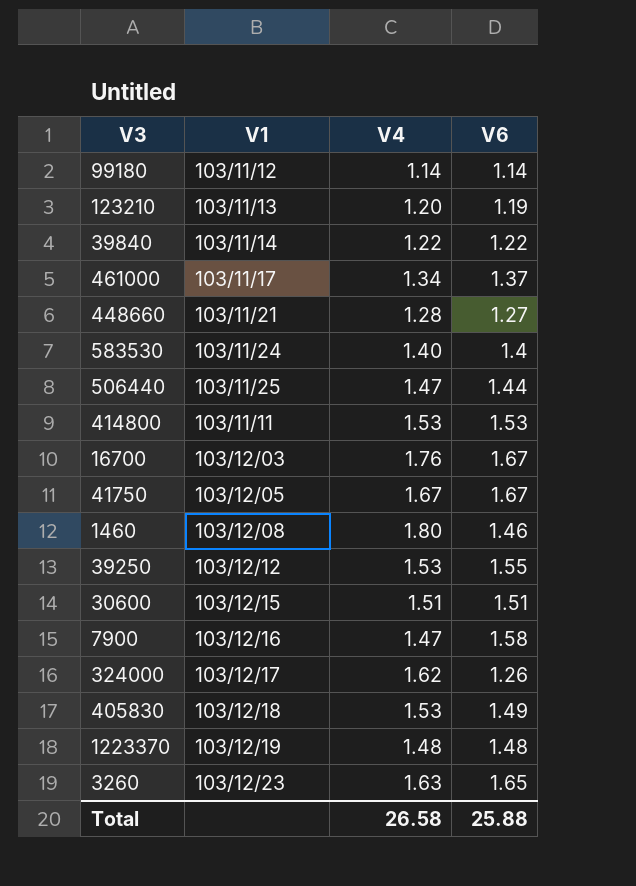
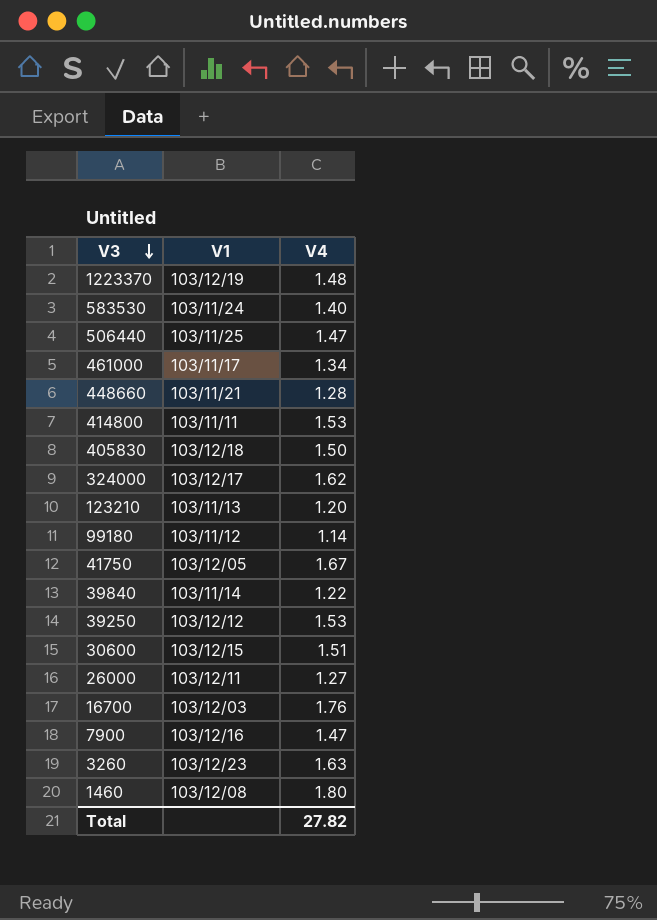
row order: none -> V3 descending
column V6 | position: 4 -> none
405830 | V4: 1.53 -> 1.50
row 26000: none -> 103/12/11 | 1.27
Total | V4: 26.58 -> 27.82

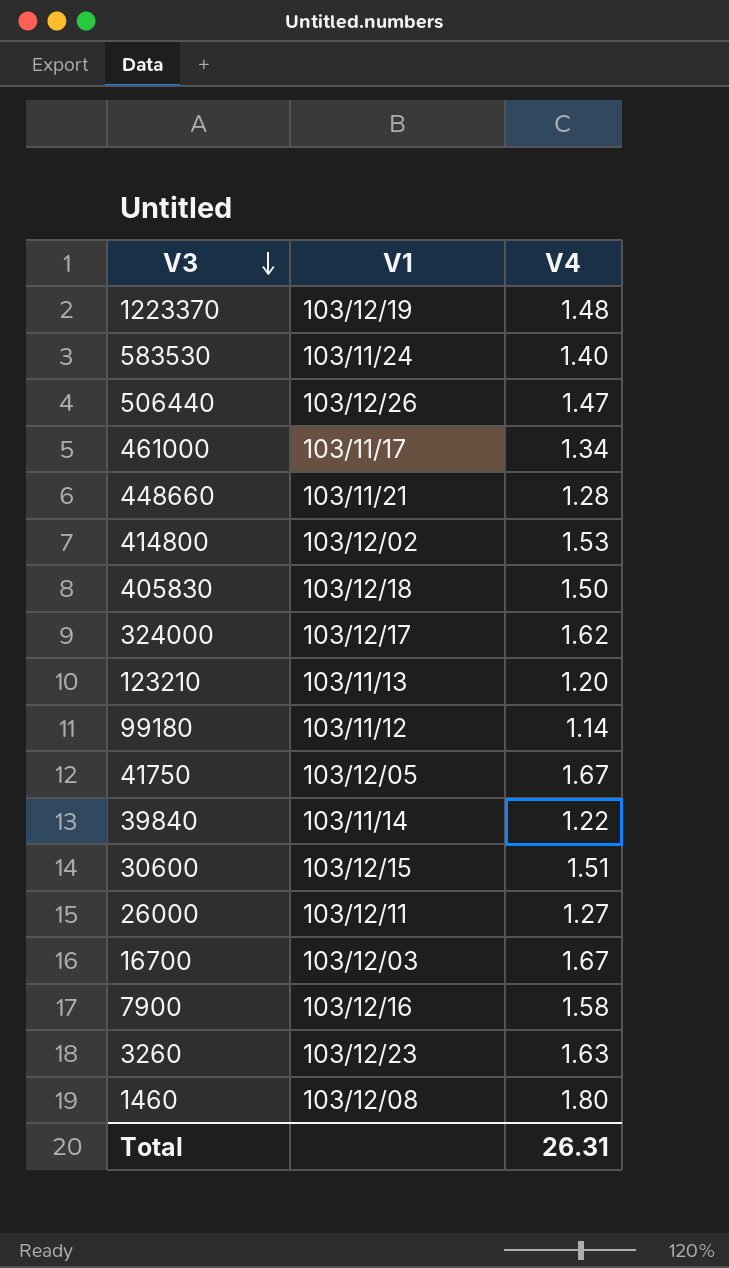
row 39250: 103/12/12 | 1.53 -> none
506440 | V1: 103/11/25 -> 103/12/26
414800 | V1: 103/11/11 -> 103/12/02
16700 | V4: 1.76 -> 1.67
7900 | V4: 1.47 -> 1.58
Total | V4: 27.82 -> 26.31

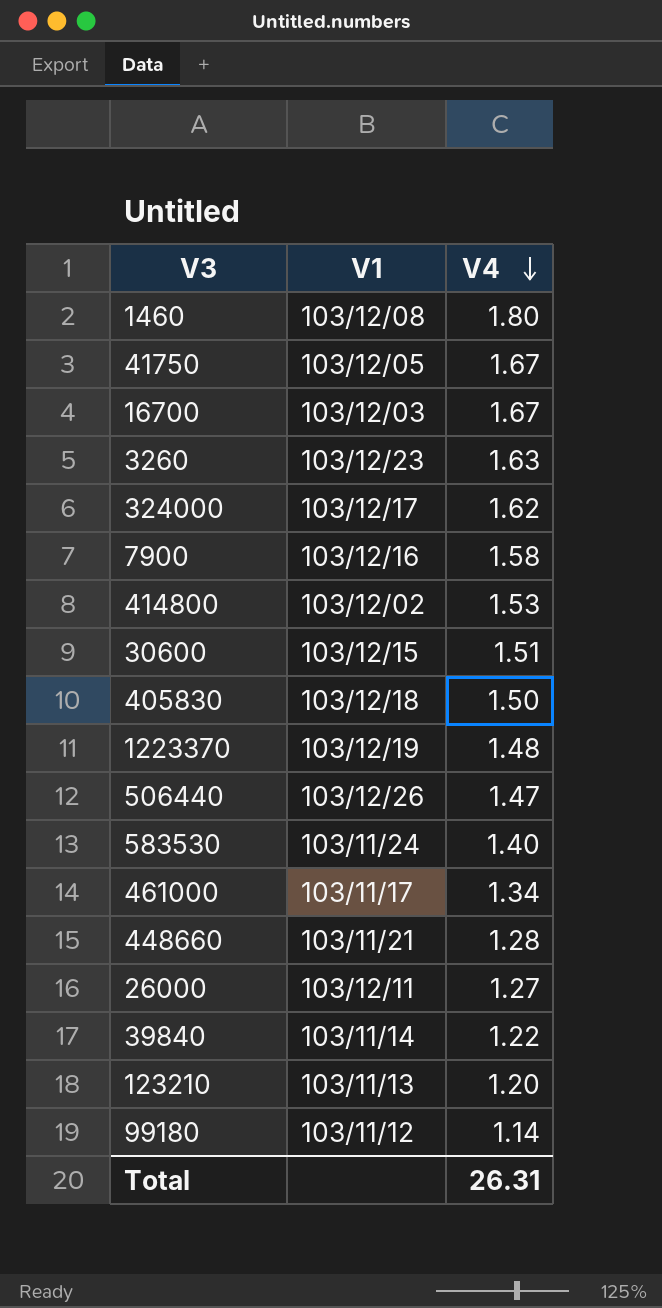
row order: V3 descending -> V4 descending

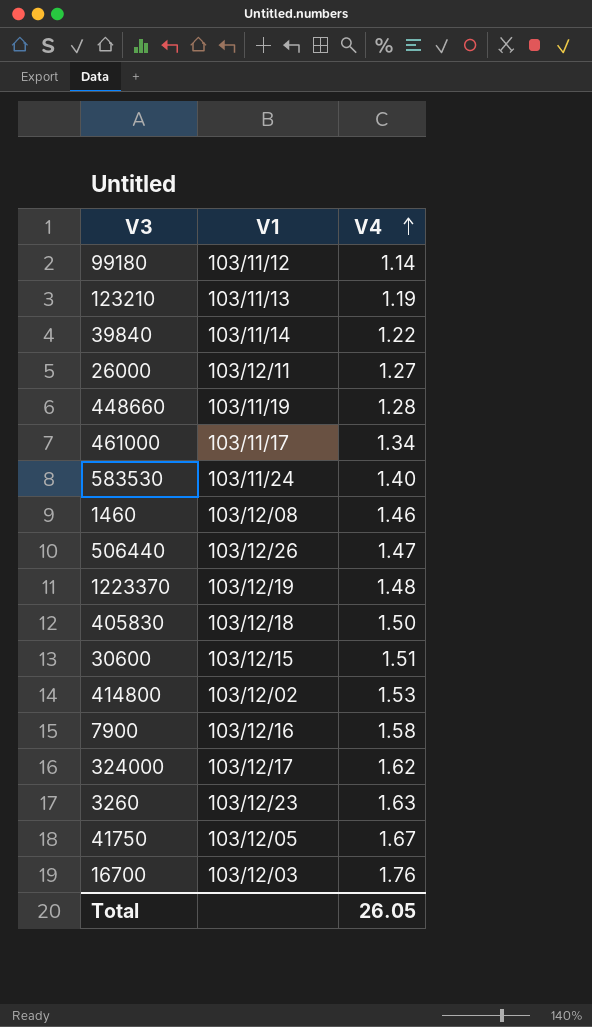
row order: V4 descending -> V4 ascending
123210 | V4: 1.20 -> 1.19
448660 | V1: 103/11/21 -> 103/11/19
1460 | V4: 1.80 -> 1.46
16700 | V4: 1.67 -> 1.76
Total | V4: 26.31 -> 26.05

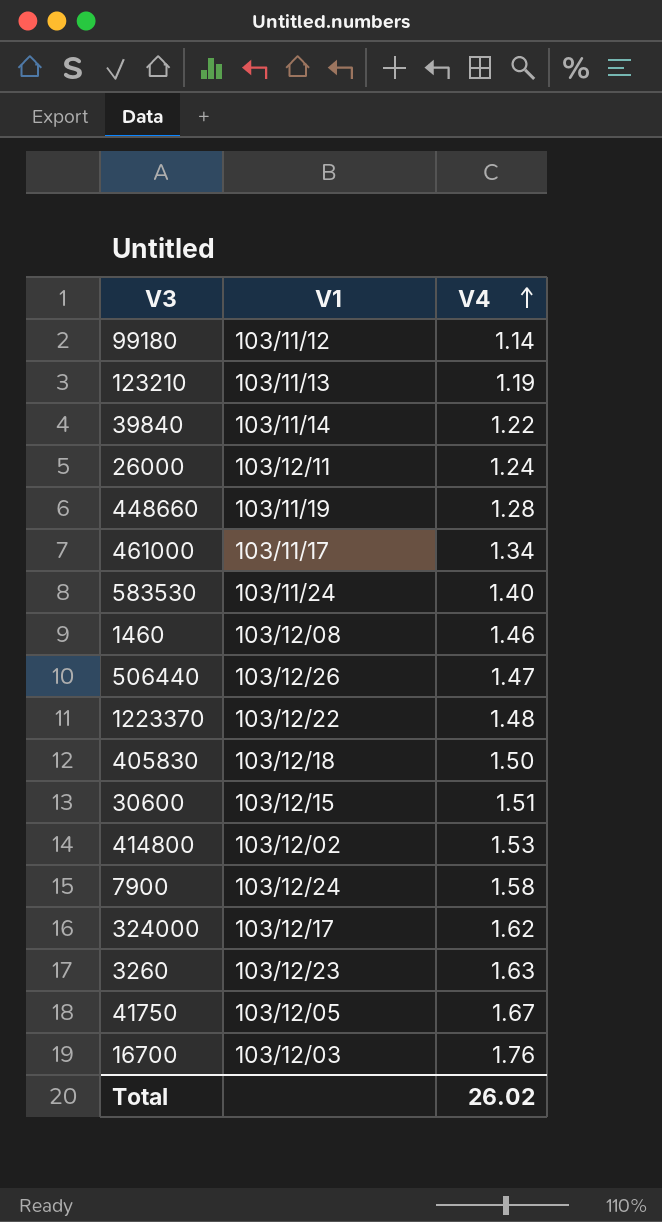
26000 | V4: 1.27 -> 1.24
1223370 | V1: 103/12/19 -> 103/12/22
7900 | V1: 103/12/16 -> 103/12/24
Total | V4: 26.05 -> 26.02

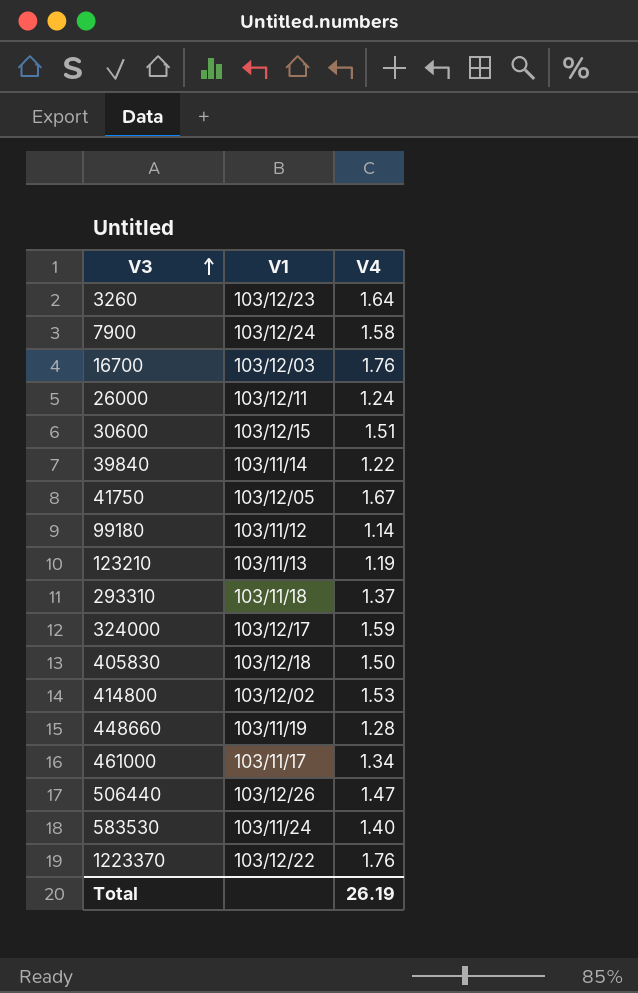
row order: V4 ascending -> V3 ascending
row 1460: 103/12/08 | 1.46 -> none
3260 | V4: 1.63 -> 1.64
row 293310: none -> 103/11/18 | 1.37
324000 | V4: 1.62 -> 1.59
1223370 | V4: 1.48 -> 1.76
Total | V4: 26.02 -> 26.19

